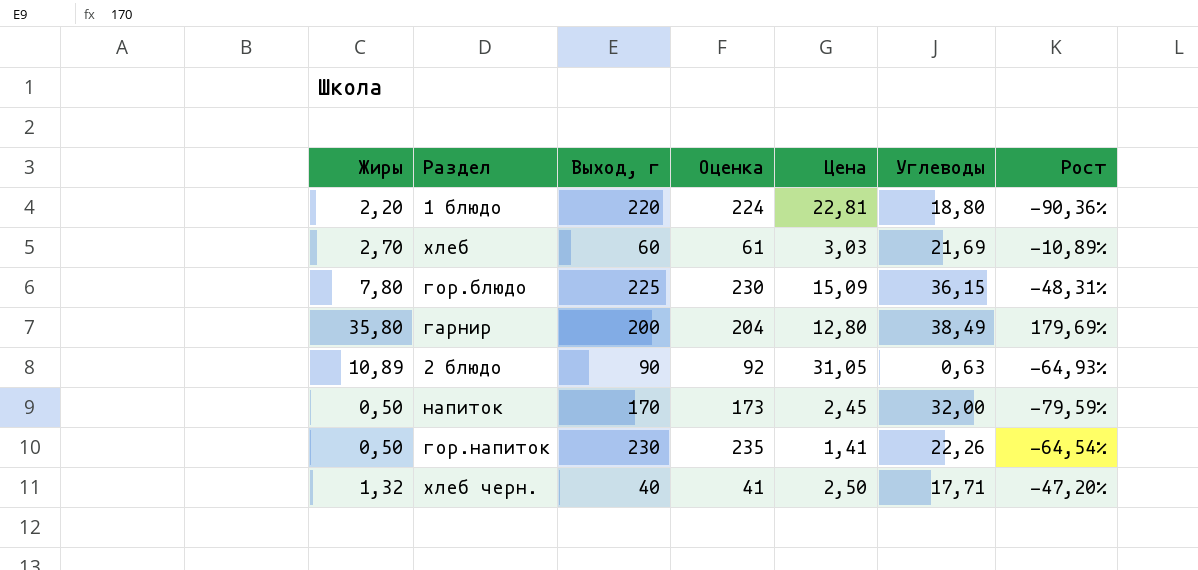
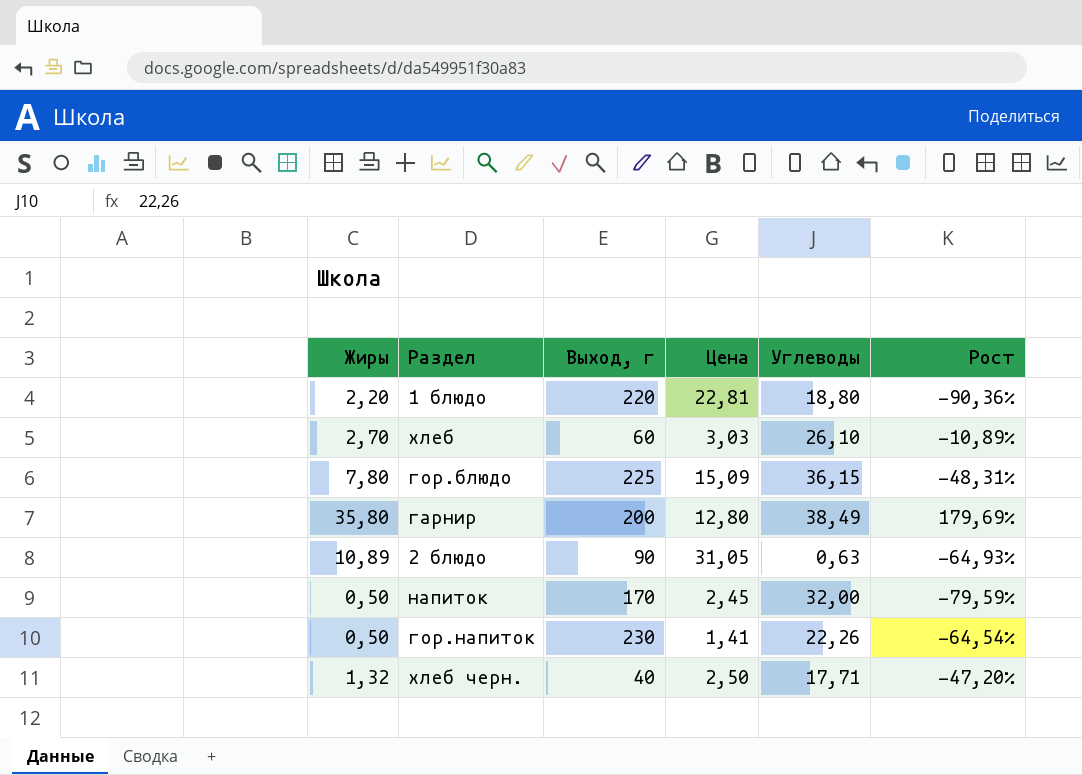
column Оценка | formula: [Выход, г] * 1,02 -> none
хлеб | Углеводы: 21,69 -> 26,10

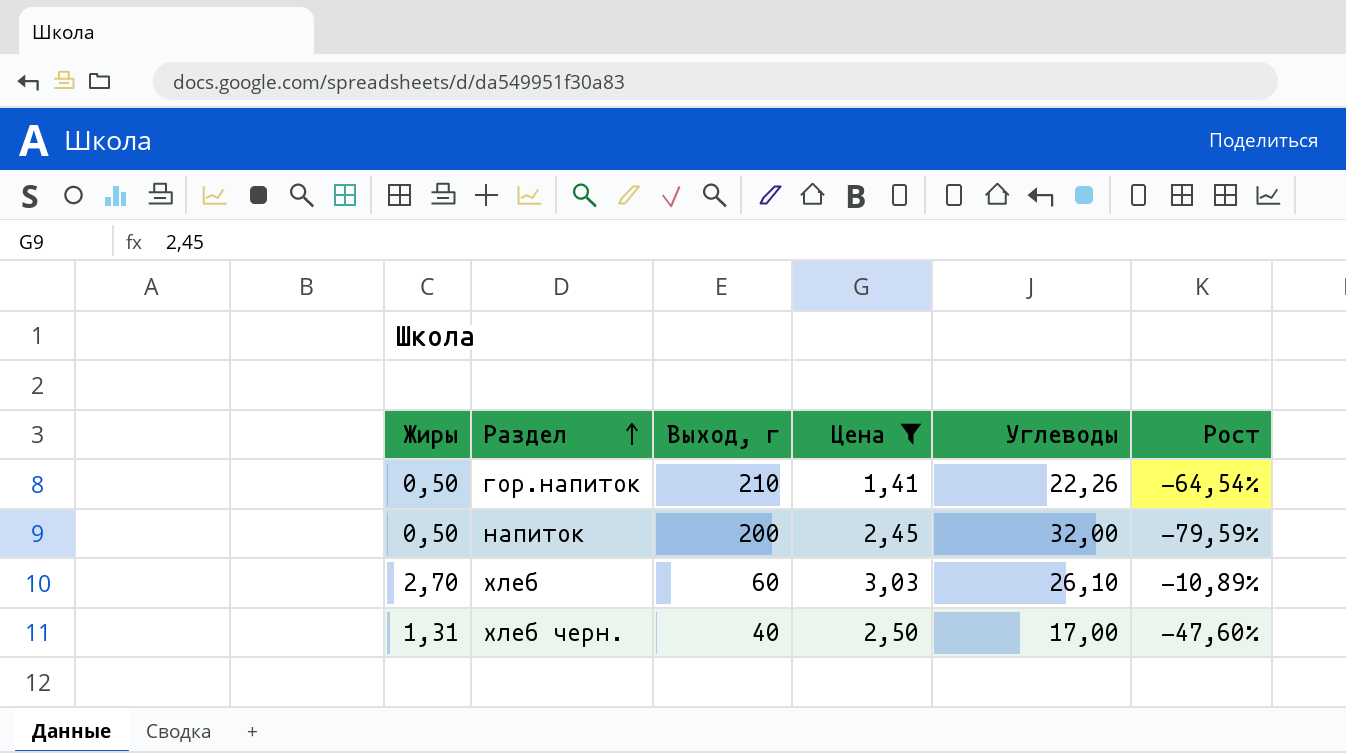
filter: none -> Цена <= 3,03
row order: none -> Раздел ascending
гор.напиток | Выход, г: 230 -> 210
напиток | Выход, г: 170 -> 200
хлеб черн. | Жиры: 1,32 -> 1,31
хлеб черн. | Углеводы: 17,71 -> 17,00
хлеб черн. | Рост: -47,20% -> -47,60%

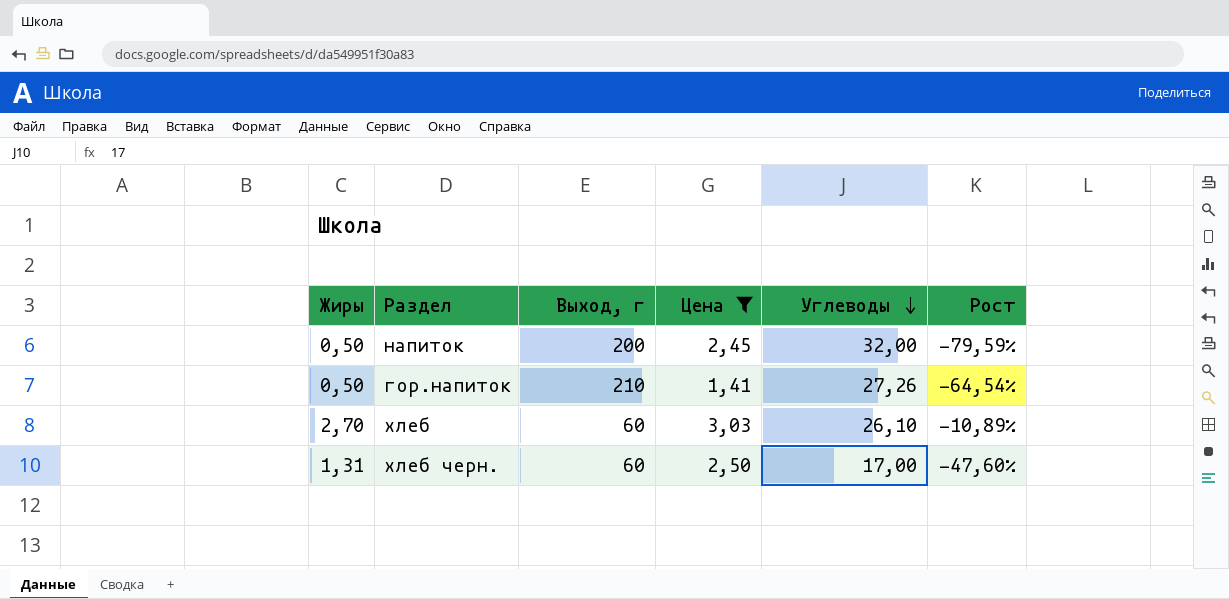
row order: Раздел ascending -> Углеводы descending
гор.напиток | Углеводы: 22,26 -> 27,26
хлеб черн. | Выход, г: 40 -> 60

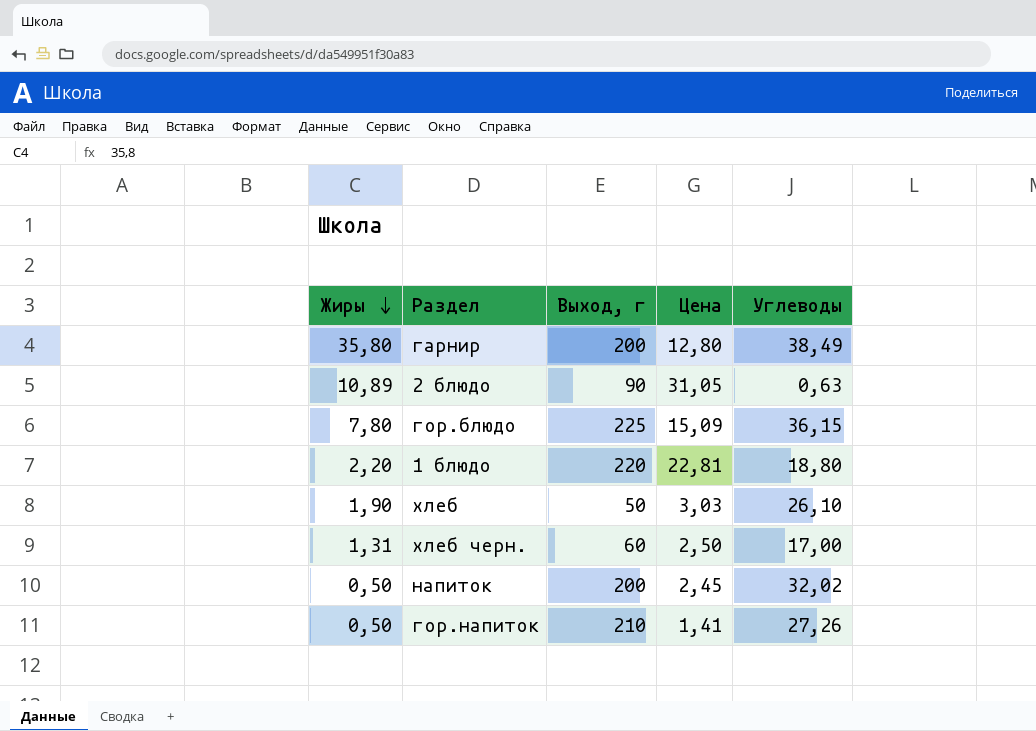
filter: Цена <= 3,03 -> none
row order: Углеводы descending -> Жиры descending
column Рост | formula: ([Жиры] - [Цена]) / [Цена] -> none
хлеб | Жиры: 2,70 -> 1,90
хлеб | Выход, г: 60 -> 50
напиток | Углеводы: 32,00 -> 32,02

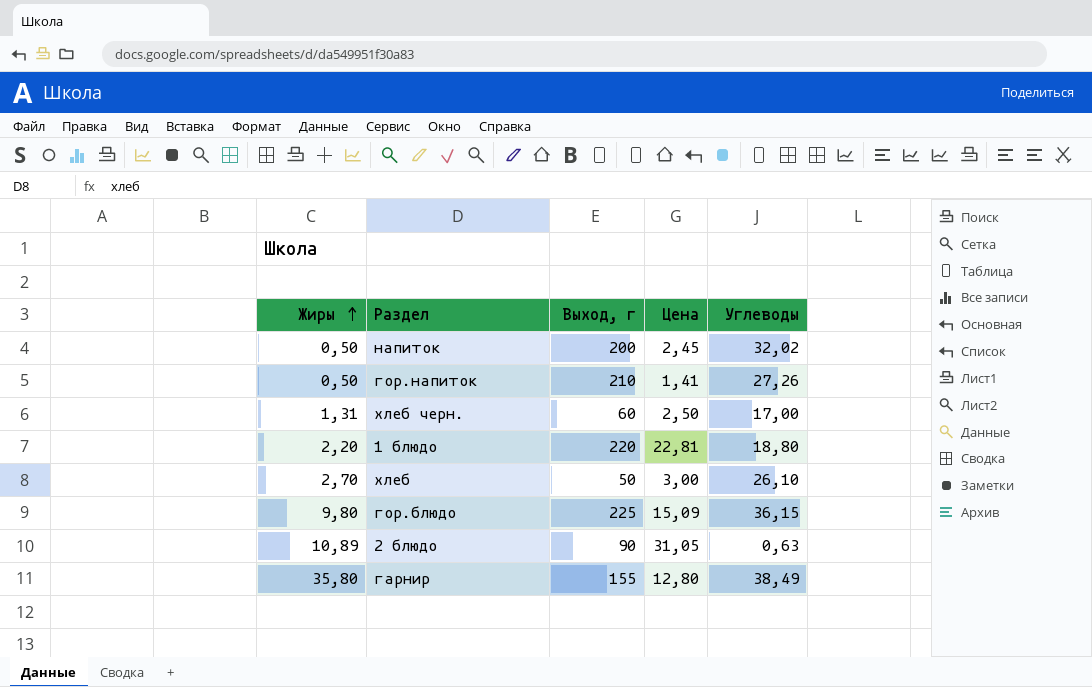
row order: Жиры descending -> Жиры ascending
хлеб | Жиры: 1,90 -> 2,70
хлеб | Цена: 3,03 -> 3,00
гор.блюдо | Жиры: 7,80 -> 9,80
гарнир | Выход, г: 200 -> 155

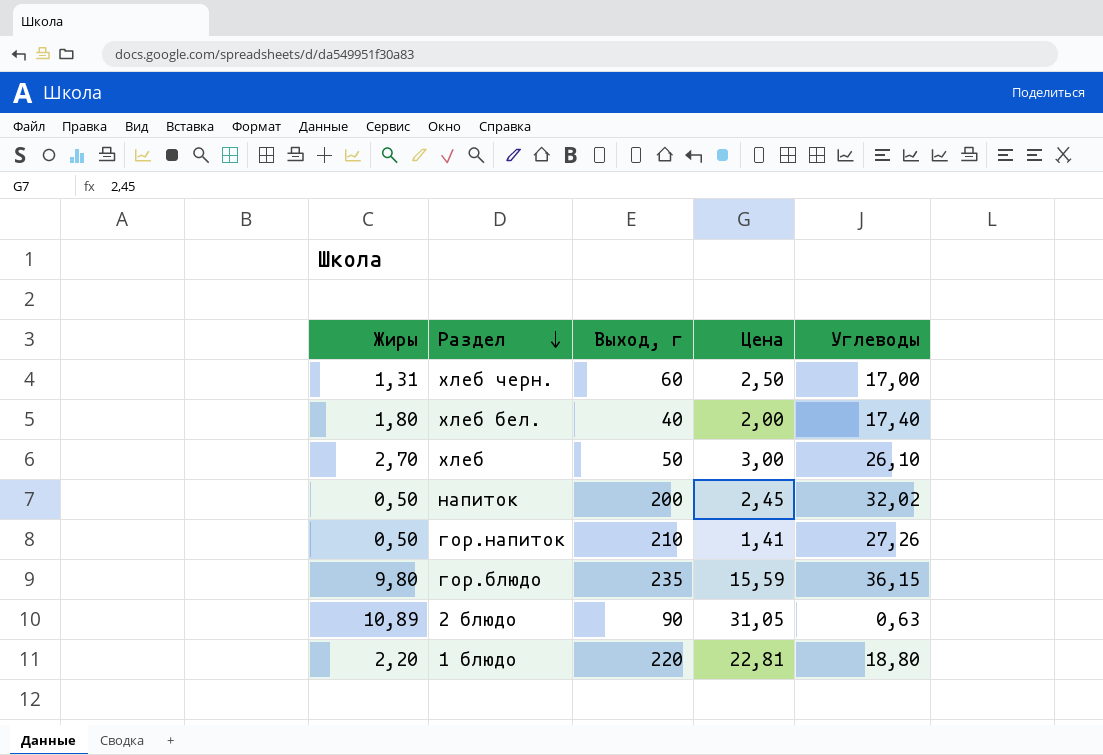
row order: Жиры ascending -> Раздел descending
row гарнир: 35,80 | 155 | 12,80 | 38,49 -> none
row хлеб бел.: none -> 1,80 | 40 | 2,00 | 17,40
гор.блюдо | Выход, г: 225 -> 235
гор.блюдо | Цена: 15,09 -> 15,59

